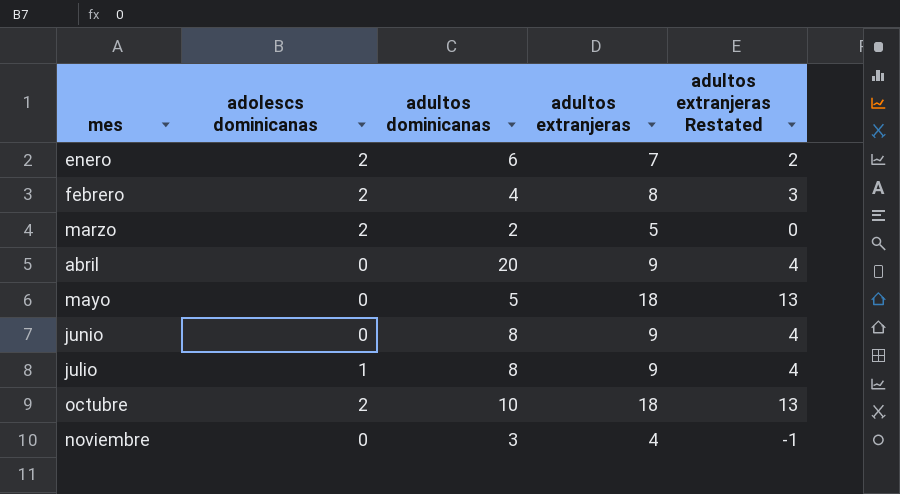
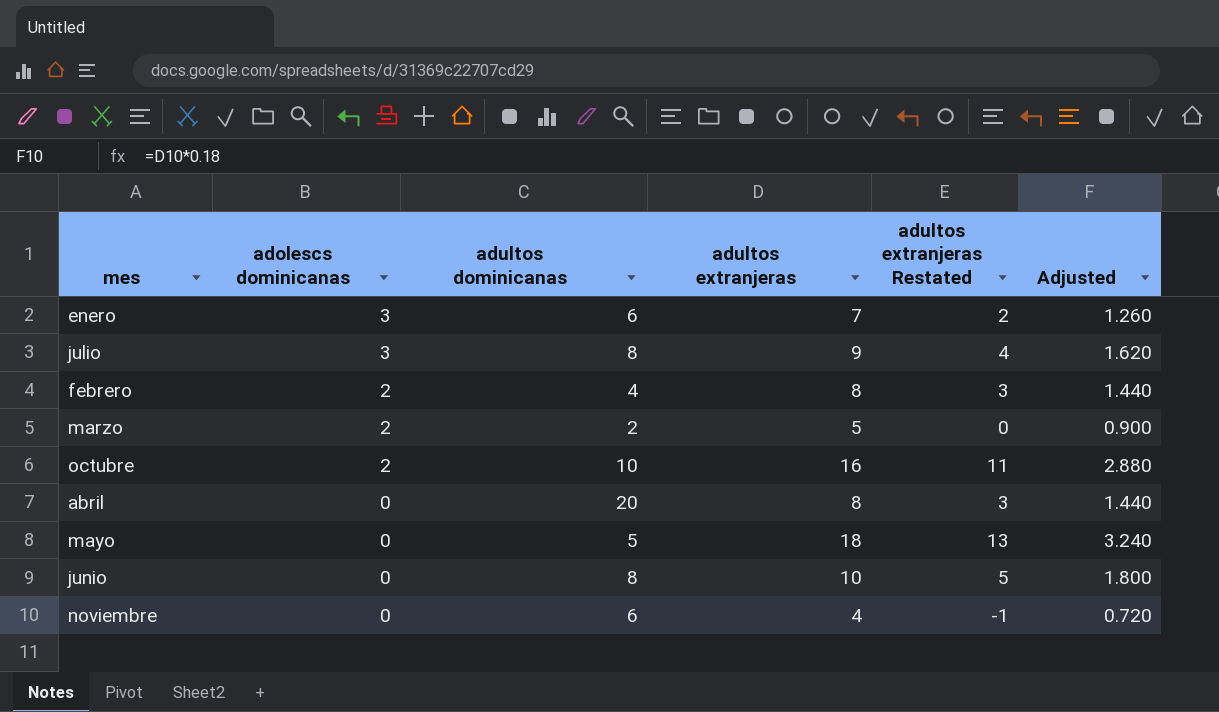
row order: mes ascending -> adolescs dominicanas descending
column Adjusted | formula: none -> [adultos extranjeras] * 0.18
enero | adolescs dominicanas: 2 -> 3
julio | adolescs dominicanas: 1 -> 3
octubre | adultos extranjeras: 18 -> 16
octubre | adultos extranjeras Restated: 13 -> 11
abril | adultos extranjeras: 9 -> 8
abril | adultos extranjeras Restated: 4 -> 3
junio | adultos extranjeras: 9 -> 10
junio | adultos extranjeras Restated: 4 -> 5
noviembre | adultos dominicanas: 3 -> 6

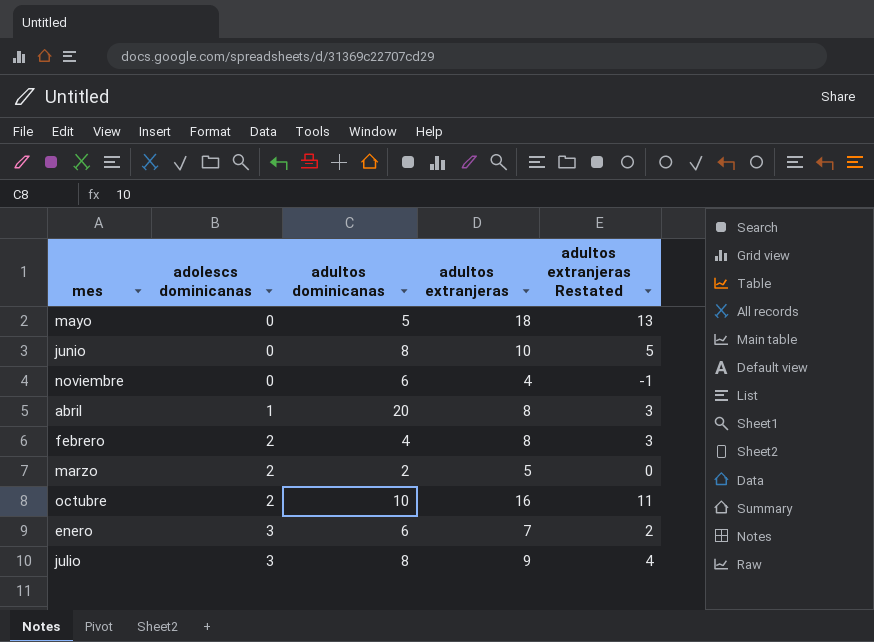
row order: adolescs dominicanas descending -> adolescs dominicanas ascending
column Adjusted | formula: [adultos extranjeras] * 0.18 -> none
abril | adolescs dominicanas: 0 -> 1

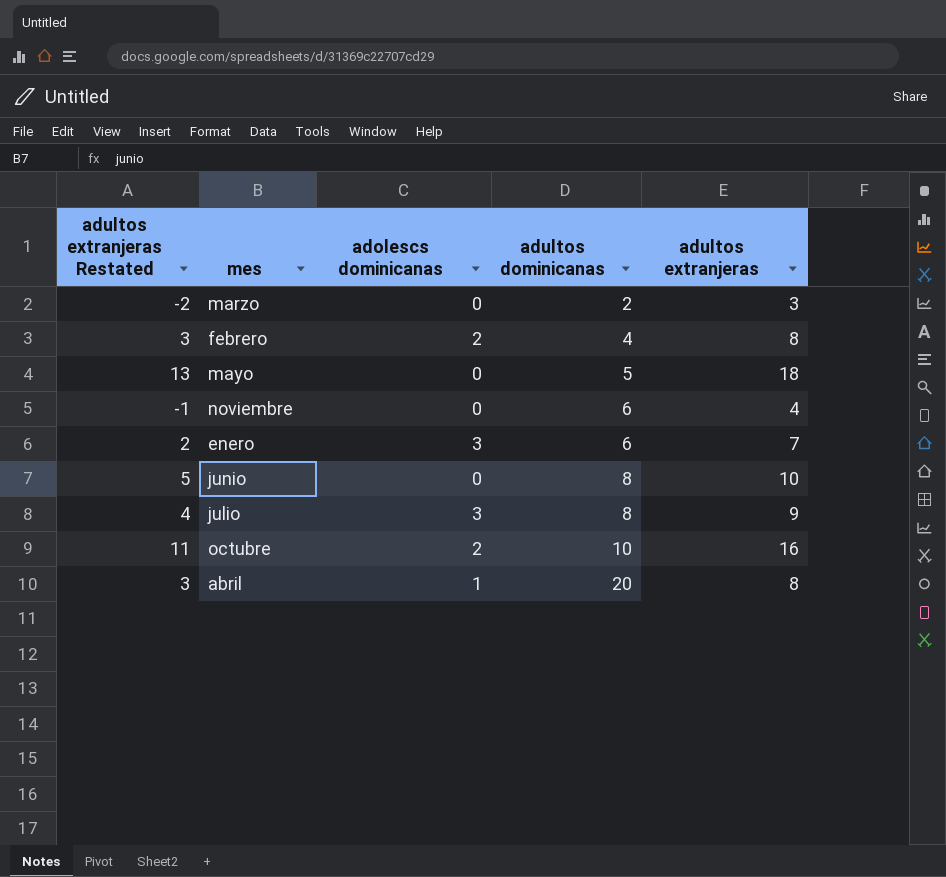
row order: adolescs dominicanas ascending -> adultos dominicanas ascending
column adultos extranjeras Restated | position: 5 -> 1
marzo | adultos extranjeras Restated: 0 -> -2
marzo | adolescs dominicanas: 2 -> 0
marzo | adultos extranjeras: 5 -> 3

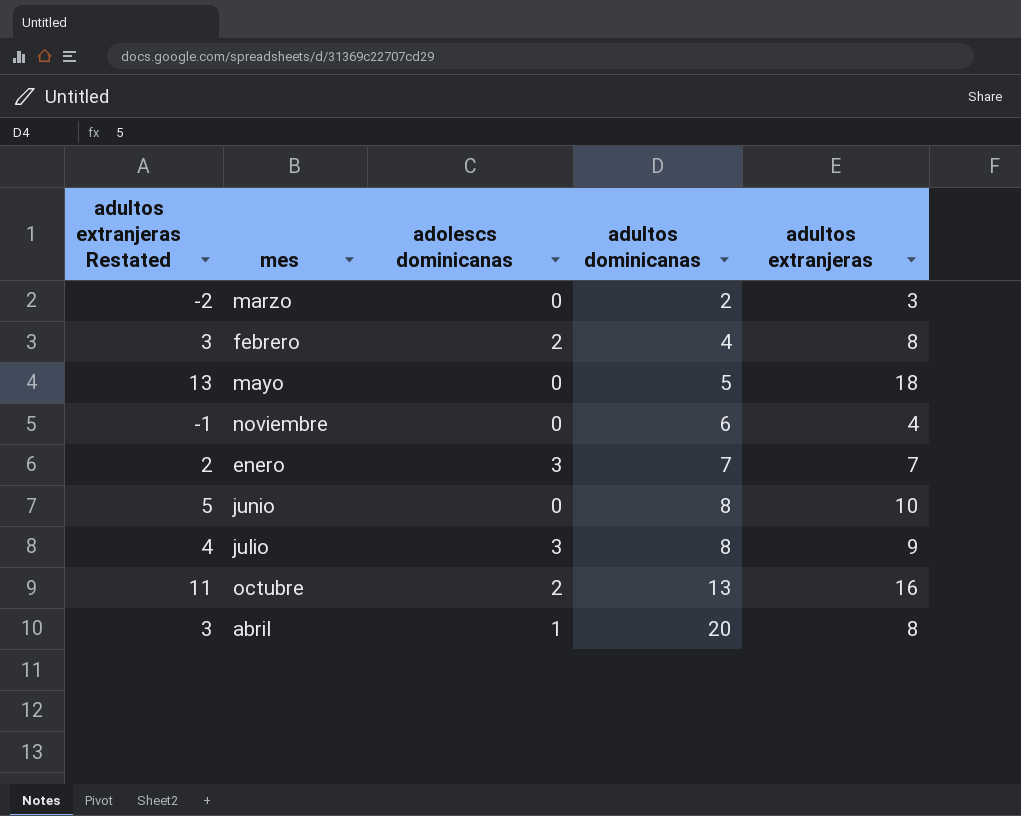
enero | adultos dominicanas: 6 -> 7
octubre | adultos dominicanas: 10 -> 13

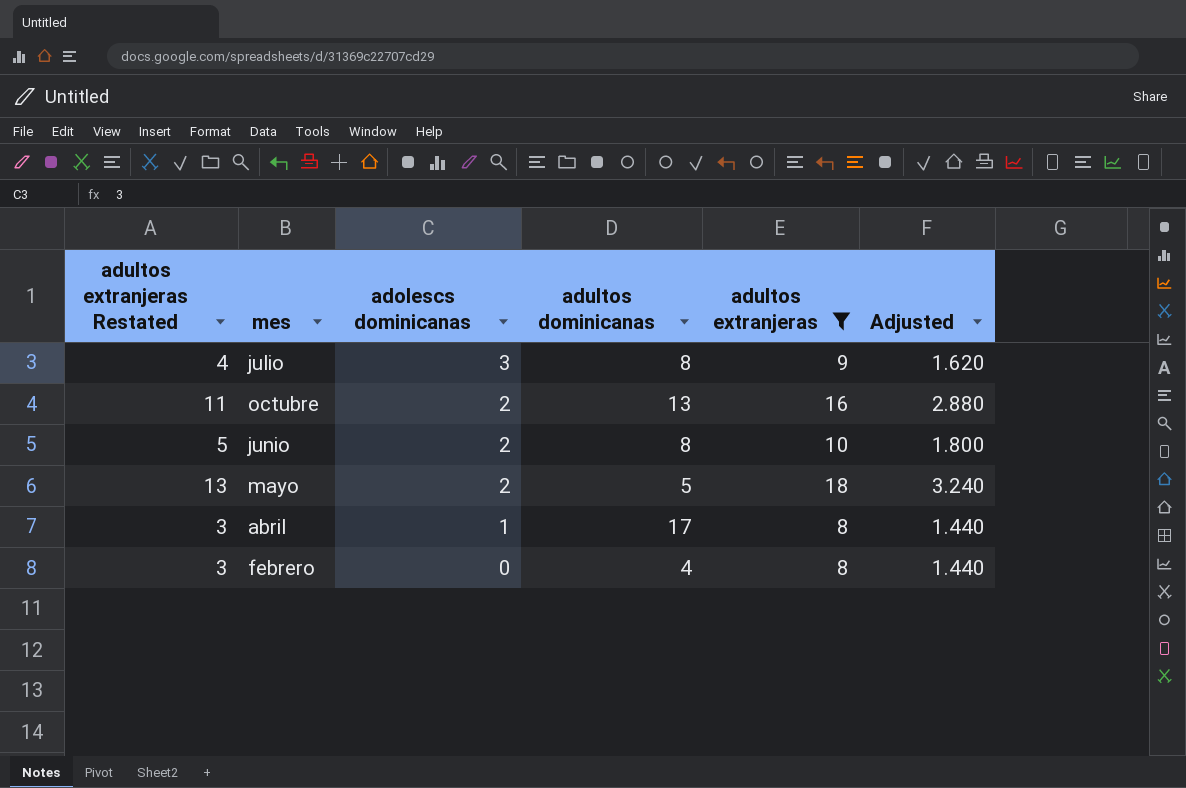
filter: none -> adultos extranjeras >= 8
row order: adultos dominicanas ascending -> adolescs dominicanas descending
column Adjusted | formula: none -> [adultos extranjeras] * 0.18
junio | adolescs dominicanas: 0 -> 2
mayo | adolescs dominicanas: 0 -> 2
abril | adultos dominicanas: 20 -> 17
febrero | adolescs dominicanas: 2 -> 0

